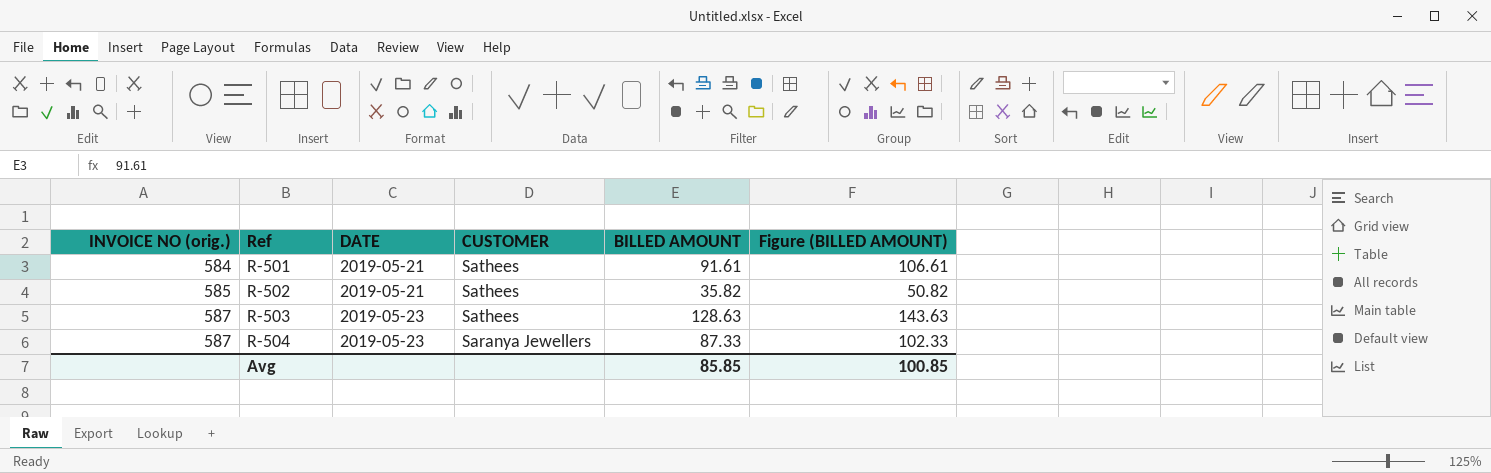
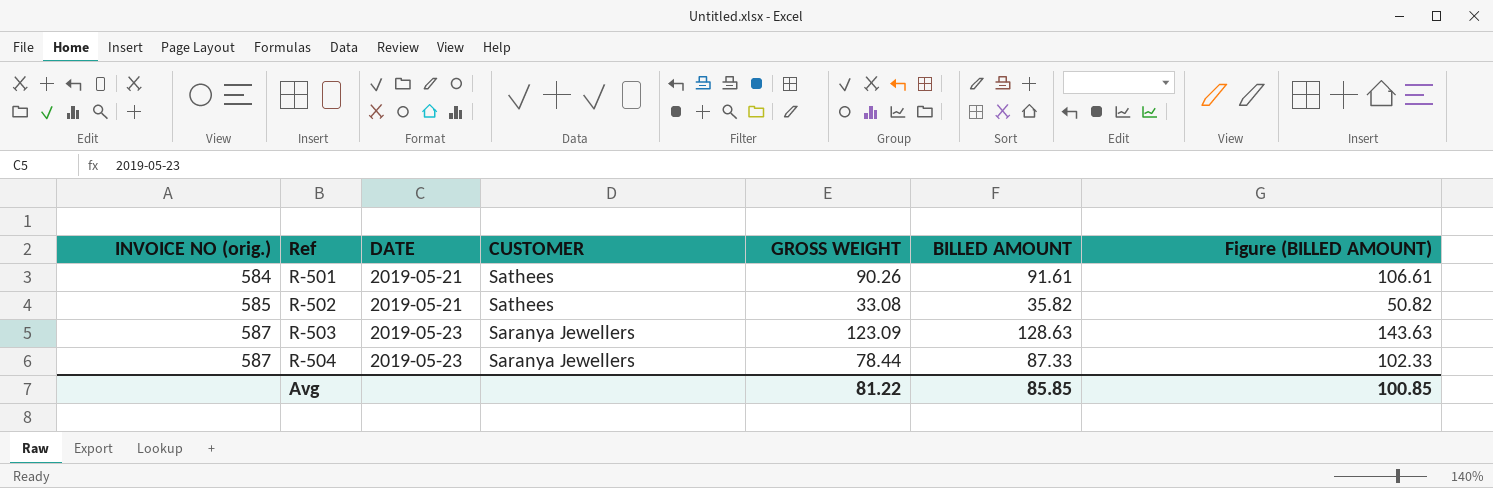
column GROSS WEIGHT | position: none -> 5
R-503 | CUSTOMER: Sathees -> Saranya Jewellers

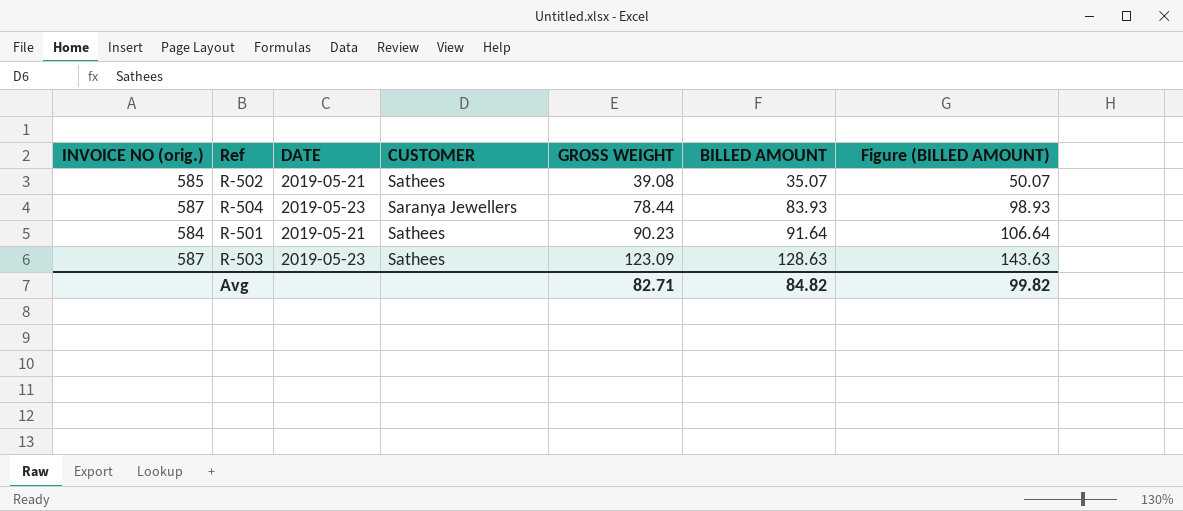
row order: INVOICE NO (orig.) ascending -> GROSS WEIGHT ascending
R-502 | GROSS WEIGHT: 33.08 -> 39.08
R-502 | BILLED AMOUNT: 35.82 -> 35.07
R-502 | Figure (BILLED AMOUNT): 50.82 -> 50.07
R-504 | BILLED AMOUNT: 87.33 -> 83.93
R-504 | Figure (BILLED AMOUNT): 102.33 -> 98.93
R-501 | GROSS WEIGHT: 90.26 -> 90.23
R-501 | BILLED AMOUNT: 91.61 -> 91.64
R-501 | Figure (BILLED AMOUNT): 106.61 -> 106.64
R-503 | CUSTOMER: Saranya Jewellers -> Sathees
Avg | GROSS WEIGHT: 81.22 -> 82.71
Avg | BILLED AMOUNT: 85.85 -> 84.82
Avg | Figure (BILLED AMOUNT): 100.85 -> 99.82

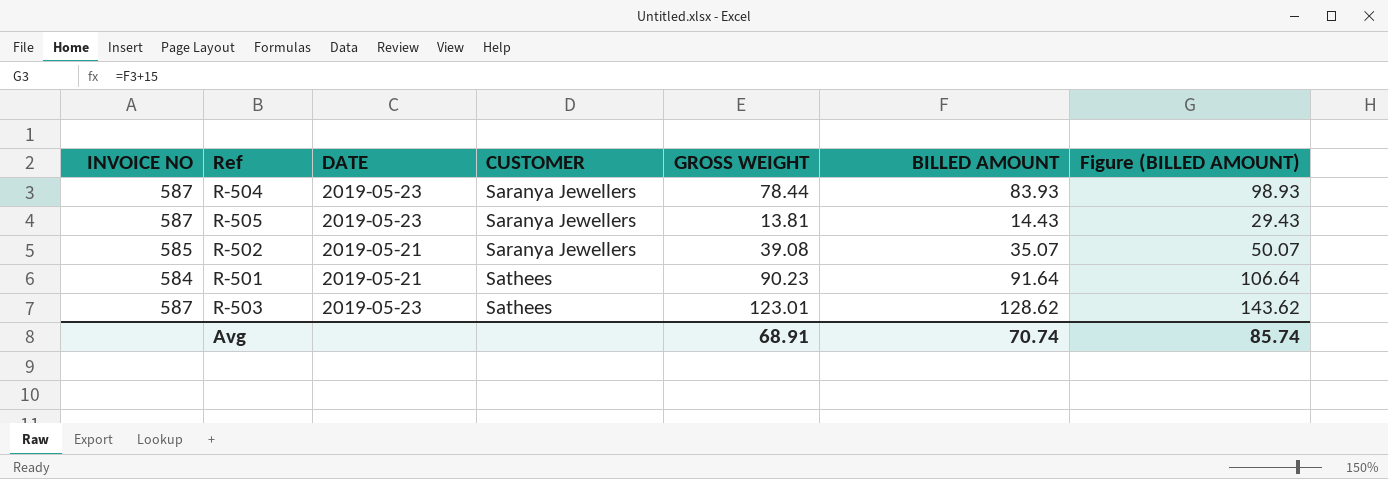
row order: GROSS WEIGHT ascending -> CUSTOMER ascending
column name: INVOICE NO (orig.) -> INVOICE NO
row R-505: none -> 587 | 2019-05-23 | Saranya Jewellers | 13.81 | 14.43 | 29.43
R-502 | CUSTOMER: Sathees -> Saranya Jewellers
R-503 | GROSS WEIGHT: 123.09 -> 123.01
R-503 | BILLED AMOUNT: 128.63 -> 128.62
R-503 | Figure (BILLED AMOUNT): 143.63 -> 143.62
Avg | GROSS WEIGHT: 82.71 -> 68.91
Avg | BILLED AMOUNT: 84.82 -> 70.74
Avg | Figure (BILLED AMOUNT): 99.82 -> 85.74

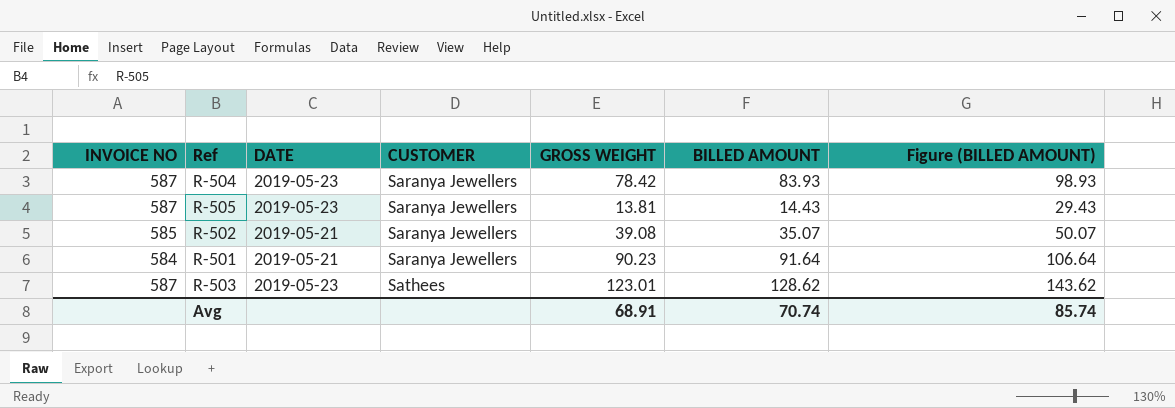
R-504 | GROSS WEIGHT: 78.44 -> 78.42
R-501 | CUSTOMER: Sathees -> Saranya Jewellers

